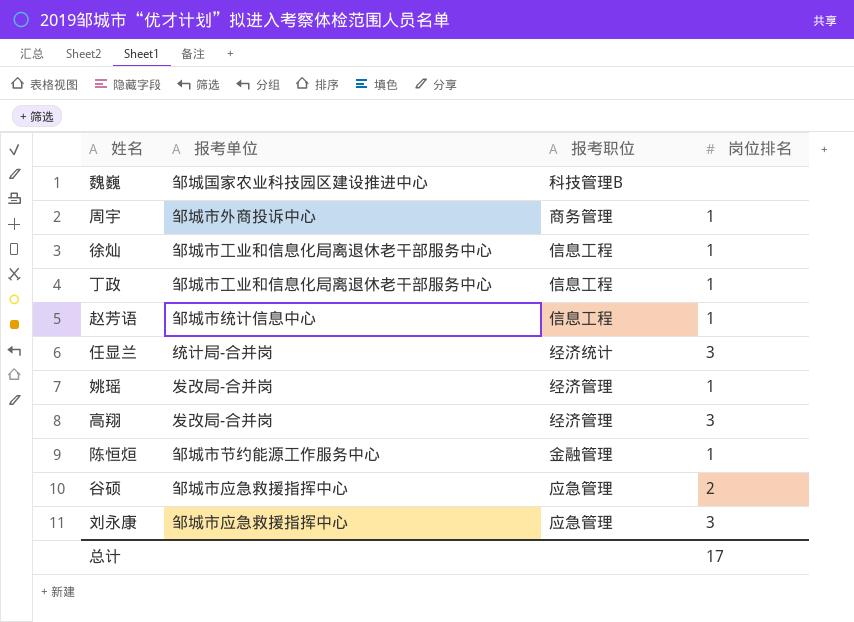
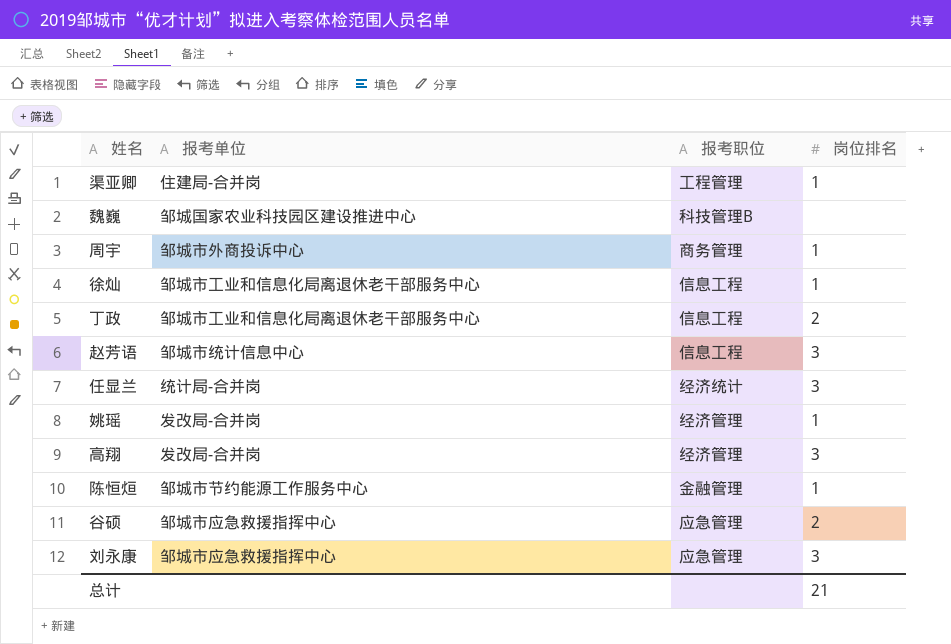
row 渠亚卿: none -> 住建局-合并岗 | 工程管理 | 1
丁政 | 岗位排名: 1 -> 2
赵芳语 | 岗位排名: 1 -> 3
总计 | 岗位排名: 17 -> 21

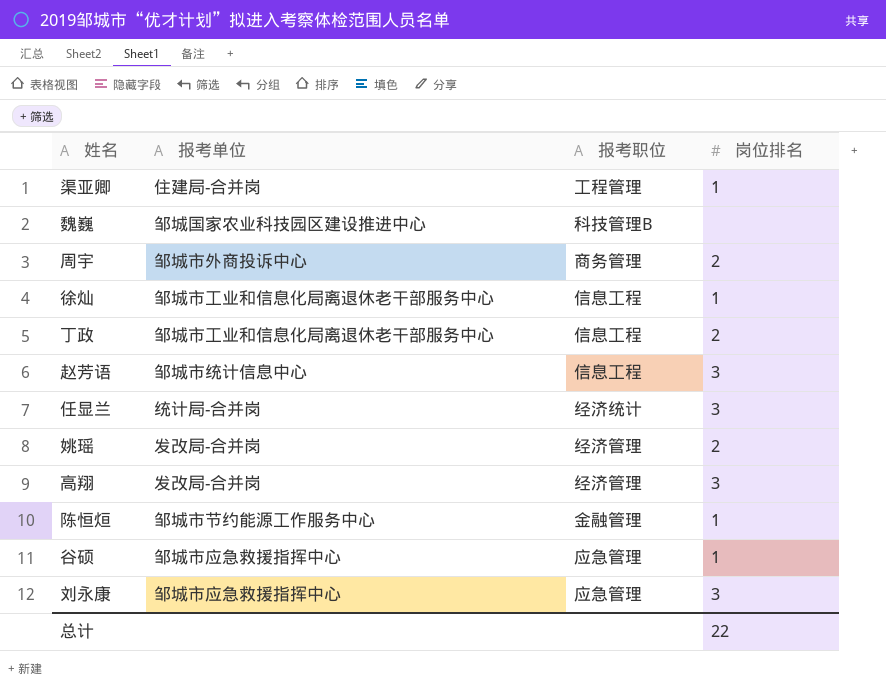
周宇 | 岗位排名: 1 -> 2
姚瑶 | 岗位排名: 1 -> 2
谷硕 | 岗位排名: 2 -> 1
总计 | 岗位排名: 21 -> 22

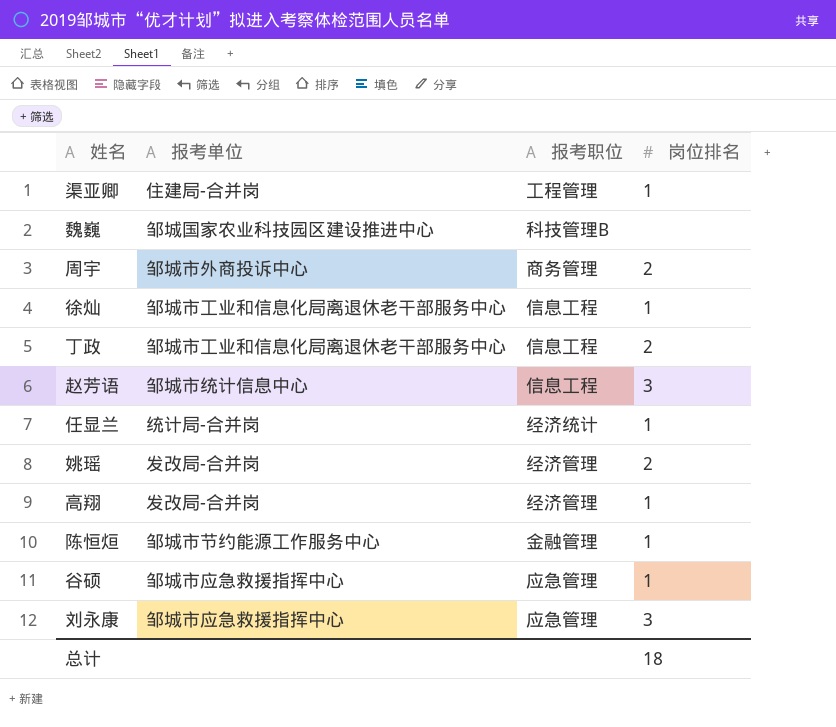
任显兰 | 岗位排名: 3 -> 1
高翔 | 岗位排名: 3 -> 1
总计 | 岗位排名: 22 -> 18

